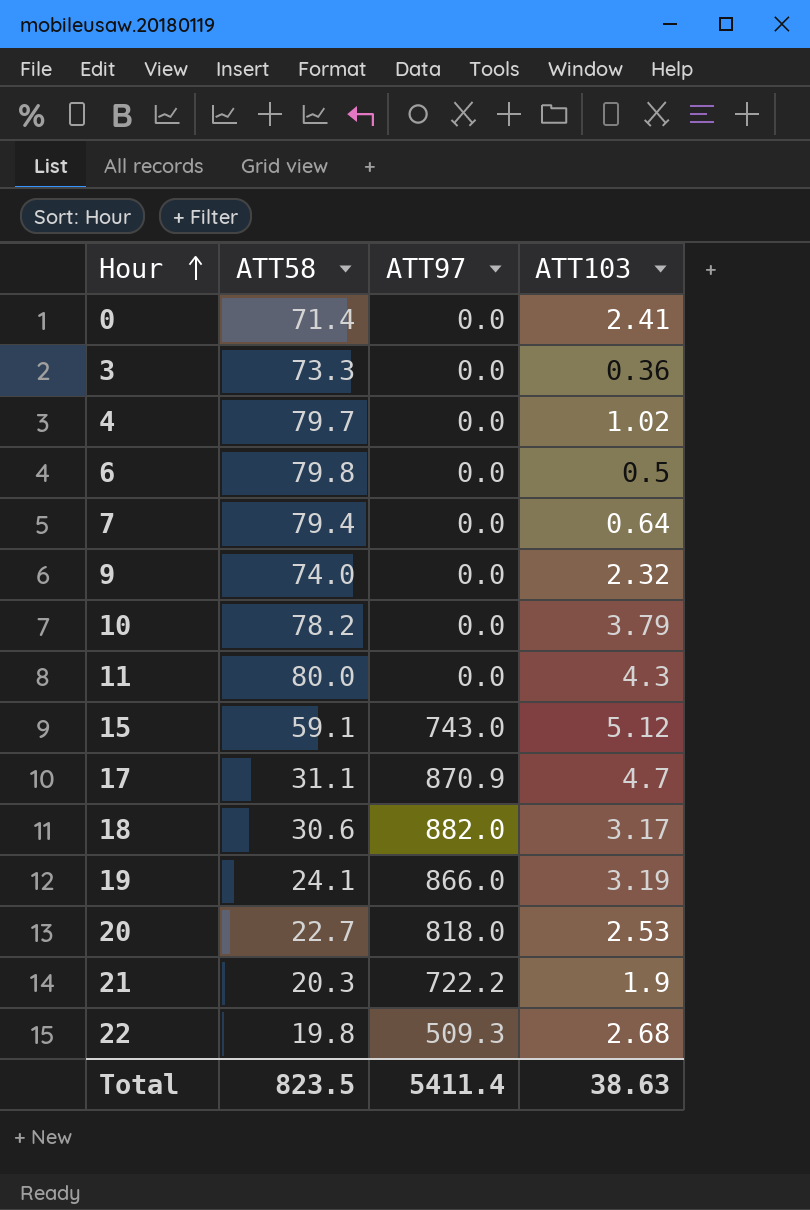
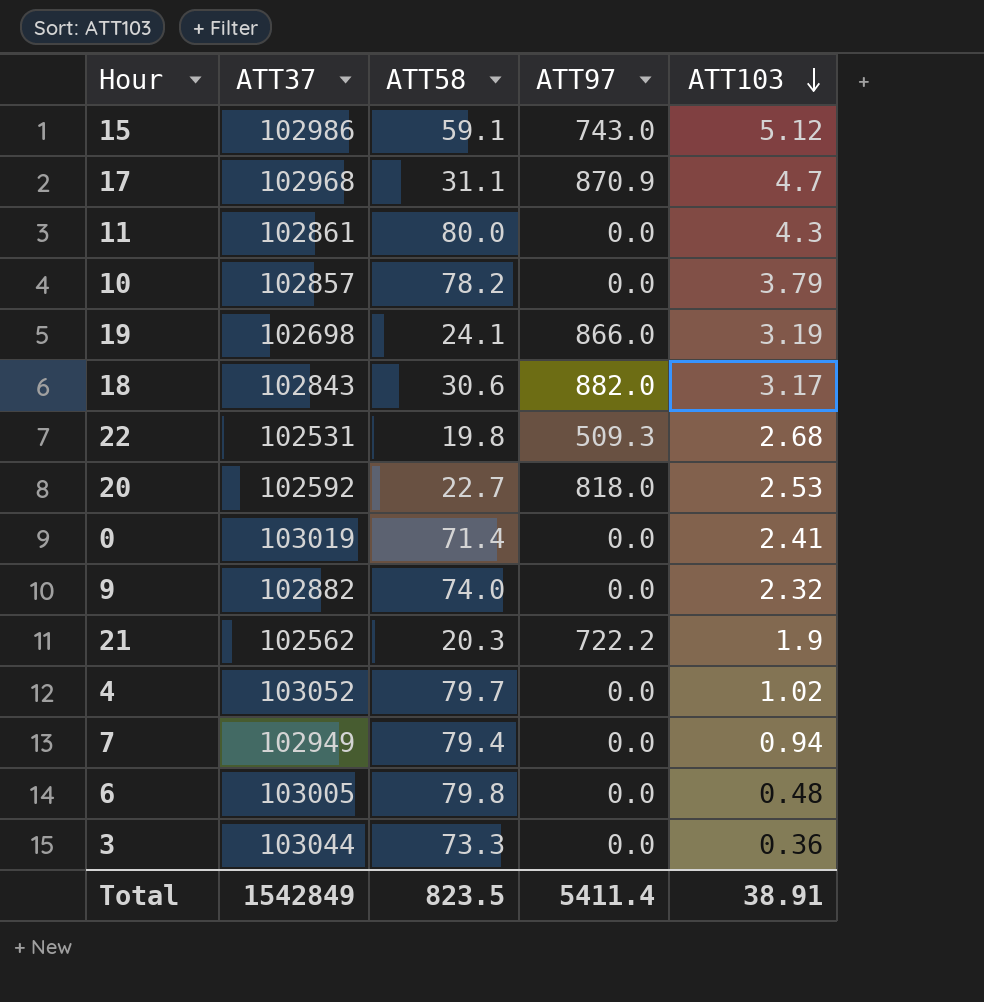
row order: Hour ascending -> ATT103 descending
column ATT37 | position: none -> 2
7 | ATT103: 0.64 -> 0.94
6 | ATT103: 0.5 -> 0.48
Total | ATT103: 38.63 -> 38.91

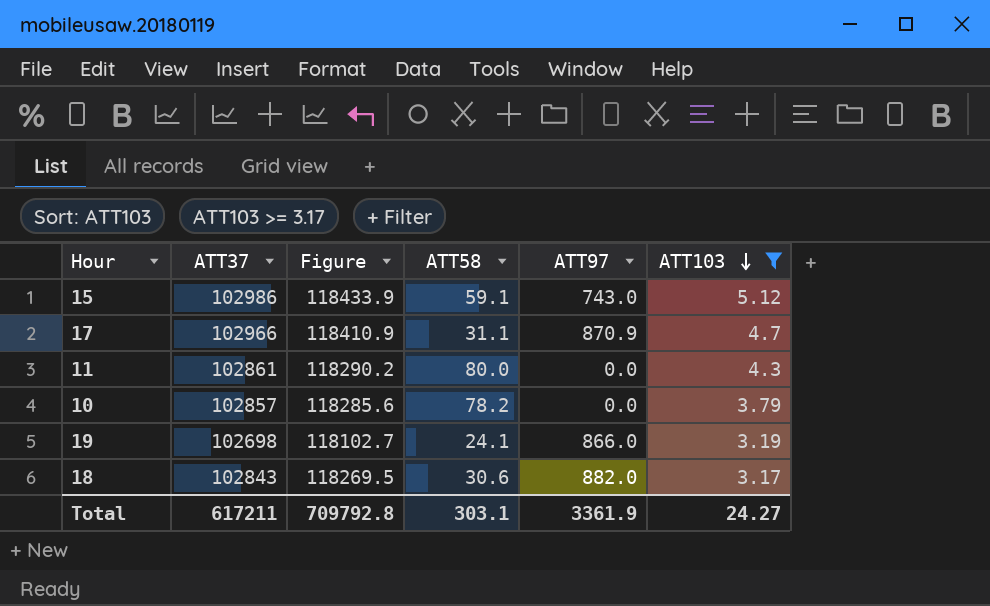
filter: none -> ATT103 >= 3.17
column Figure | formula: none -> [ATT37] * 1.15
17 | ATT37: 102968 -> 102966
Total | ATT37: 1542849 -> 617211
Total | ATT58: 823.5 -> 303.1
Total | ATT97: 5411.4 -> 3361.9
Total | ATT103: 38.91 -> 24.27

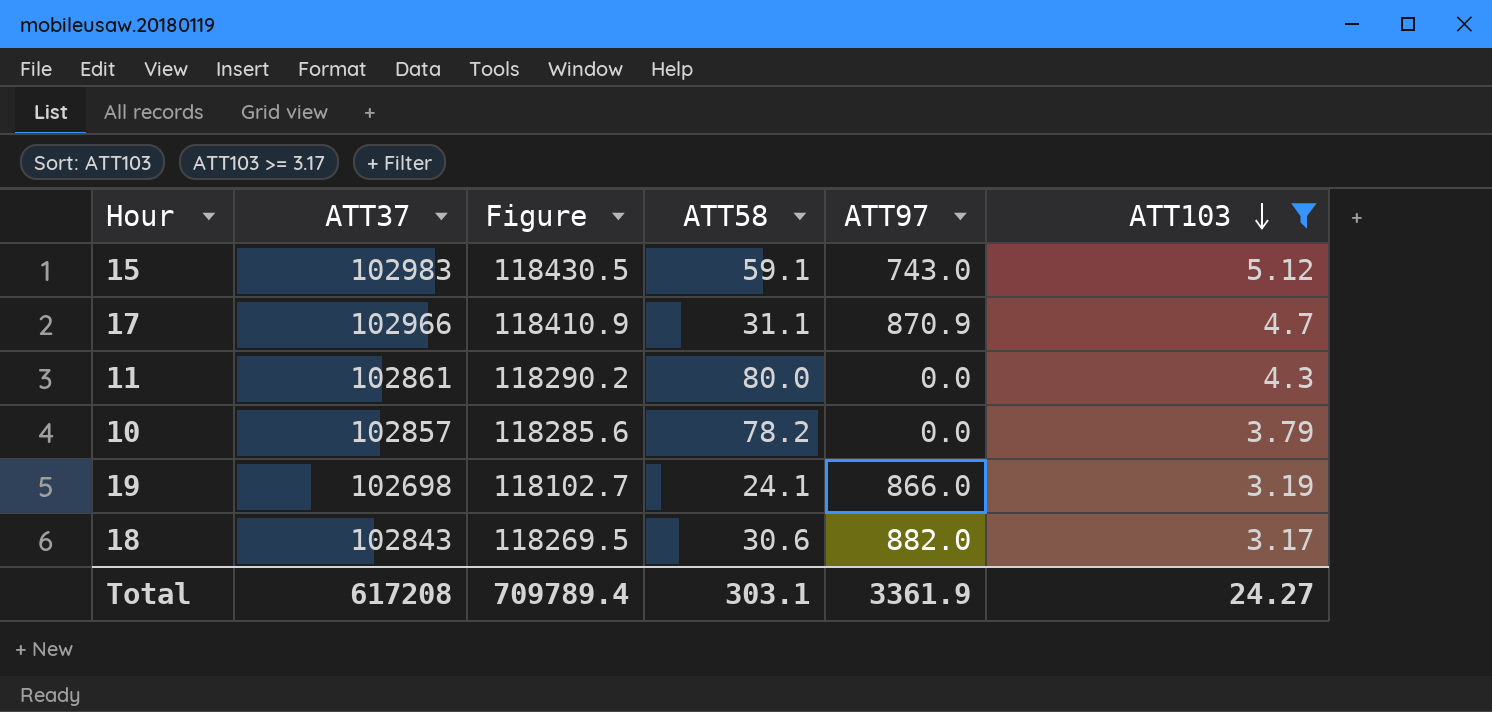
15 | ATT37: 102986 -> 102983
15 | Figure: 118433.9 -> 118430.5
Total | ATT37: 617211 -> 617208
Total | Figure: 709792.8 -> 709789.4

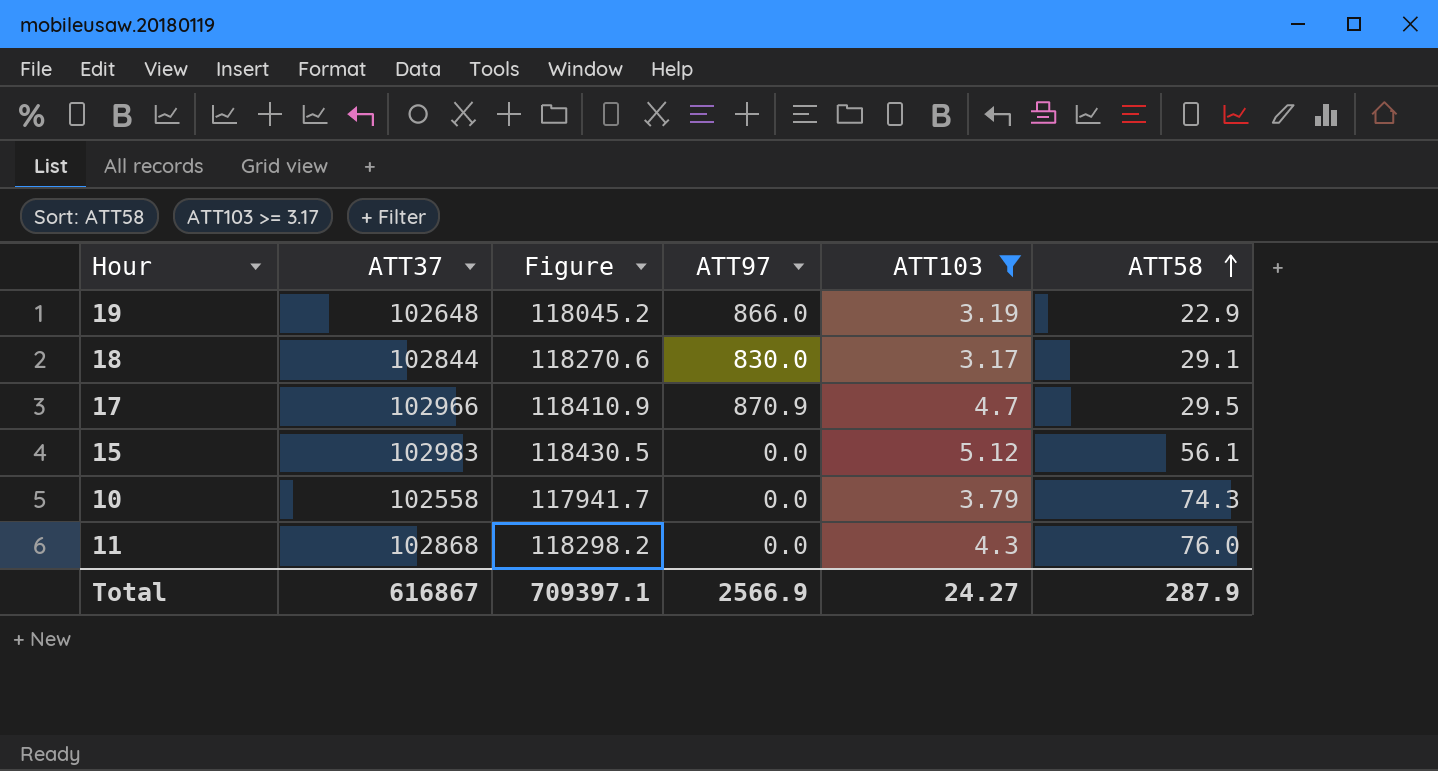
row order: ATT103 descending -> ATT58 ascending
column ATT58 | position: 4 -> 6
19 | ATT37: 102698 -> 102648
19 | Figure: 118102.7 -> 118045.2
19 | ATT58: 24.1 -> 22.9
18 | ATT37: 102843 -> 102844
18 | Figure: 118269.5 -> 118270.6
18 | ATT97: 882.0 -> 830.0
18 | ATT58: 30.6 -> 29.1
17 | ATT58: 31.1 -> 29.5
15 | ATT97: 743.0 -> 0.0
15 | ATT58: 59.1 -> 56.1
10 | ATT37: 102857 -> 102558
10 | Figure: 118285.6 -> 117941.7
10 | ATT58: 78.2 -> 74.3
11 | ATT37: 102861 -> 102868
11 | Figure: 118290.2 -> 118298.2
11 | ATT58: 80.0 -> 76.0
Total | ATT37: 617208 -> 616867
Total | Figure: 709789.4 -> 709397.1
Total | ATT97: 3361.9 -> 2566.9
Total | ATT58: 303.1 -> 287.9

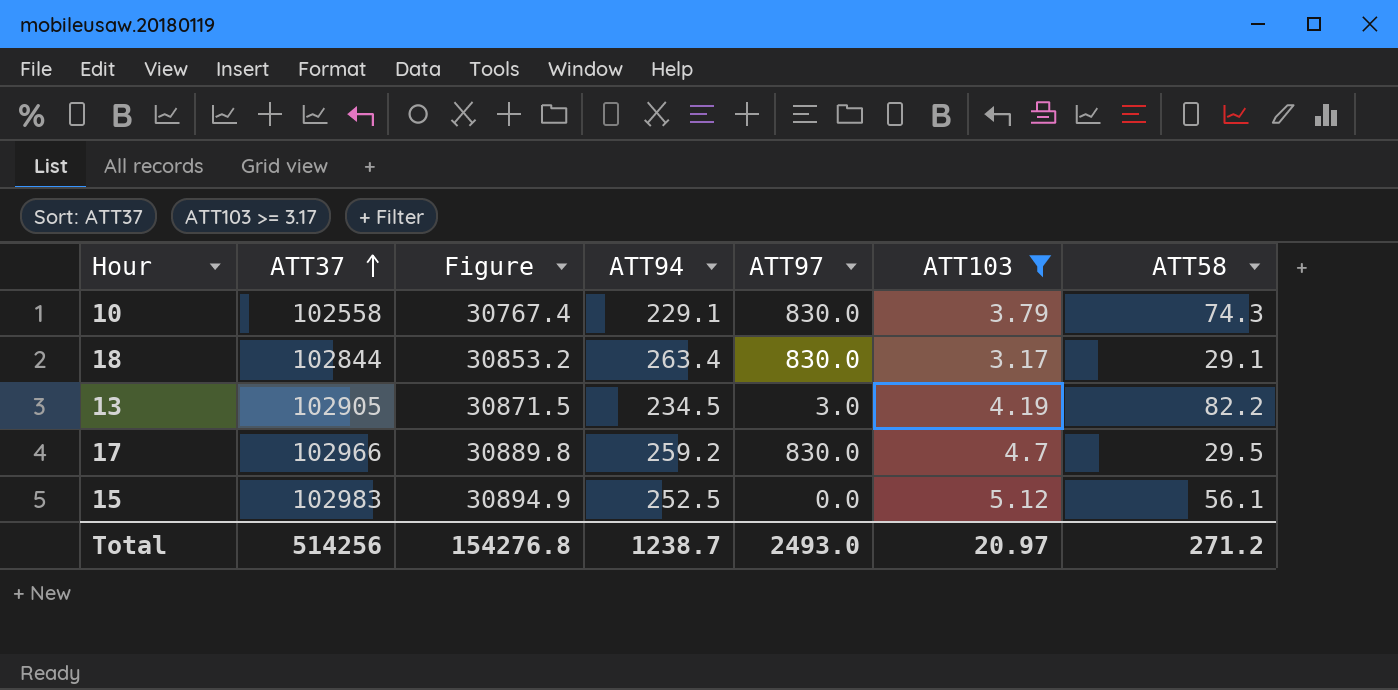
row order: ATT58 ascending -> ATT37 ascending
column Figure | formula: [ATT37] * 1.15 -> [ATT37] * 0.3
column ATT94 | position: none -> 4
row 19: 102648 | 118045.2 | 866.0 | 3.19 | 22.9 -> none
row 11: 102868 | 118298.2 | 0.0 | 4.3 | 76.0 -> none
10 | ATT97: 0.0 -> 830.0
row 13: none -> 102905 | 30871.5 | 234.5 | 3.0 | 4.19 | 82.2
17 | ATT97: 870.9 -> 830.0
Total | ATT37: 616867 -> 514256
Total | Figure: 709397.1 -> 154276.8
Total | ATT97: 2566.9 -> 2493.0
Total | ATT103: 24.27 -> 20.97
Total | ATT58: 287.9 -> 271.2

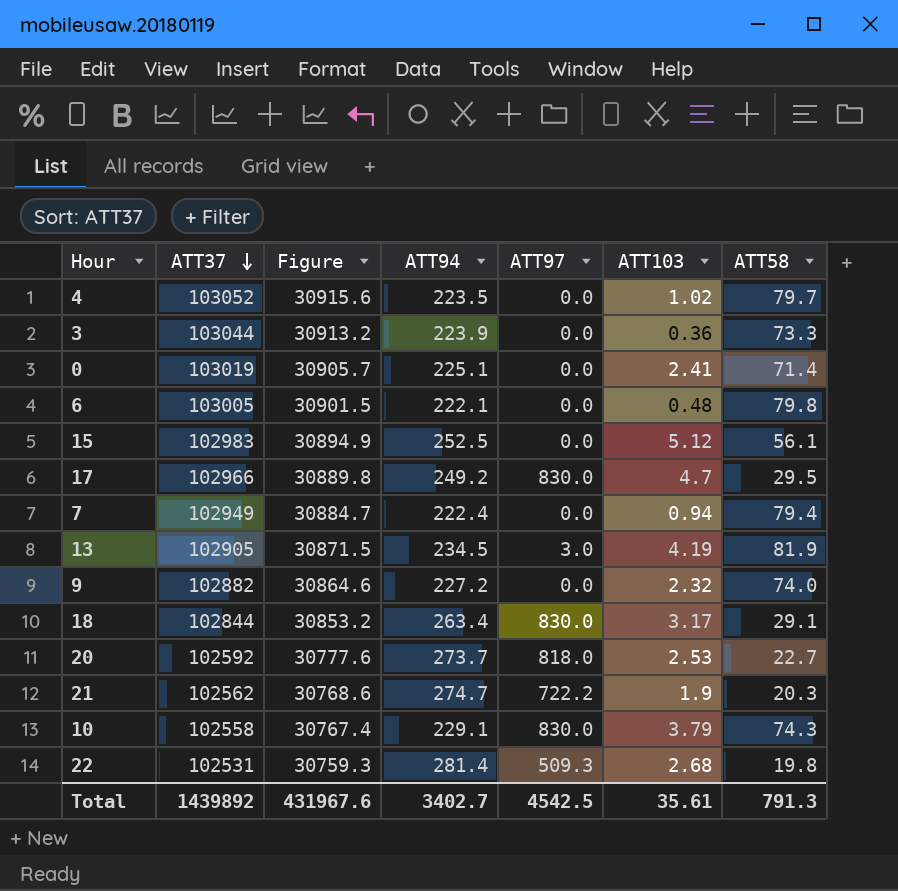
filter: ATT103 >= 3.17 -> none
row order: ATT37 ascending -> ATT37 descending
17 | ATT94: 259.2 -> 249.2
13 | ATT58: 82.2 -> 81.9
Total | ATT37: 514256 -> 1439892
Total | Figure: 154276.8 -> 431967.6
Total | ATT94: 1238.7 -> 3402.7
Total | ATT97: 2493.0 -> 4542.5
Total | ATT103: 20.97 -> 35.61
Total | ATT58: 271.2 -> 791.3

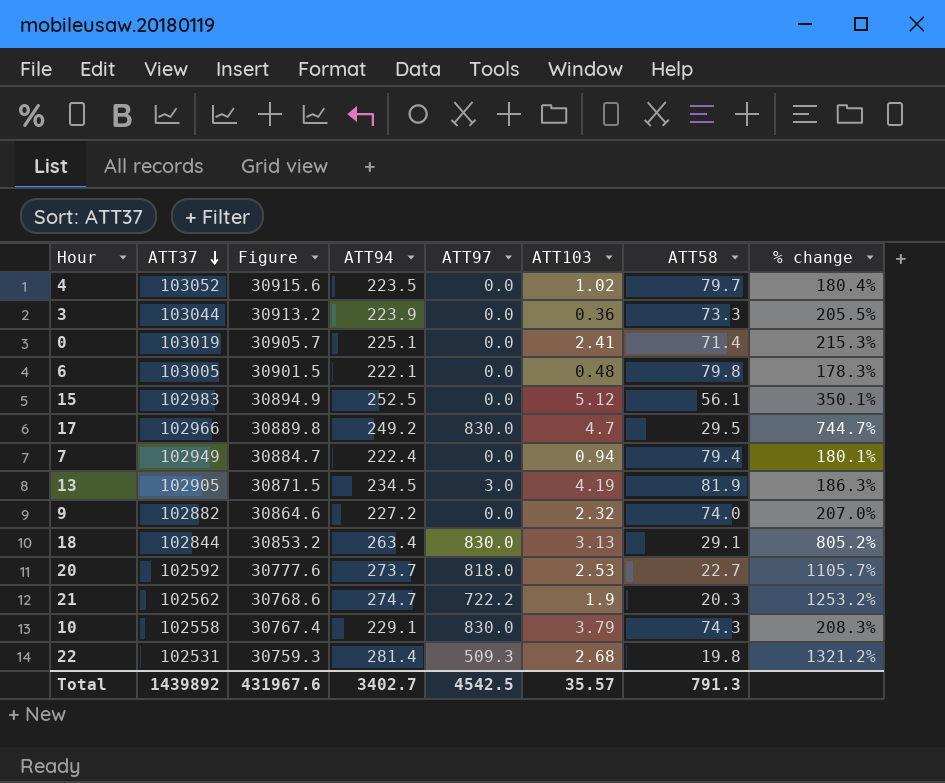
column % change | formula: none -> ([ATT94] - [ATT58]) / [ATT58]
18 | ATT103: 3.17 -> 3.13
Total | ATT103: 35.61 -> 35.57

